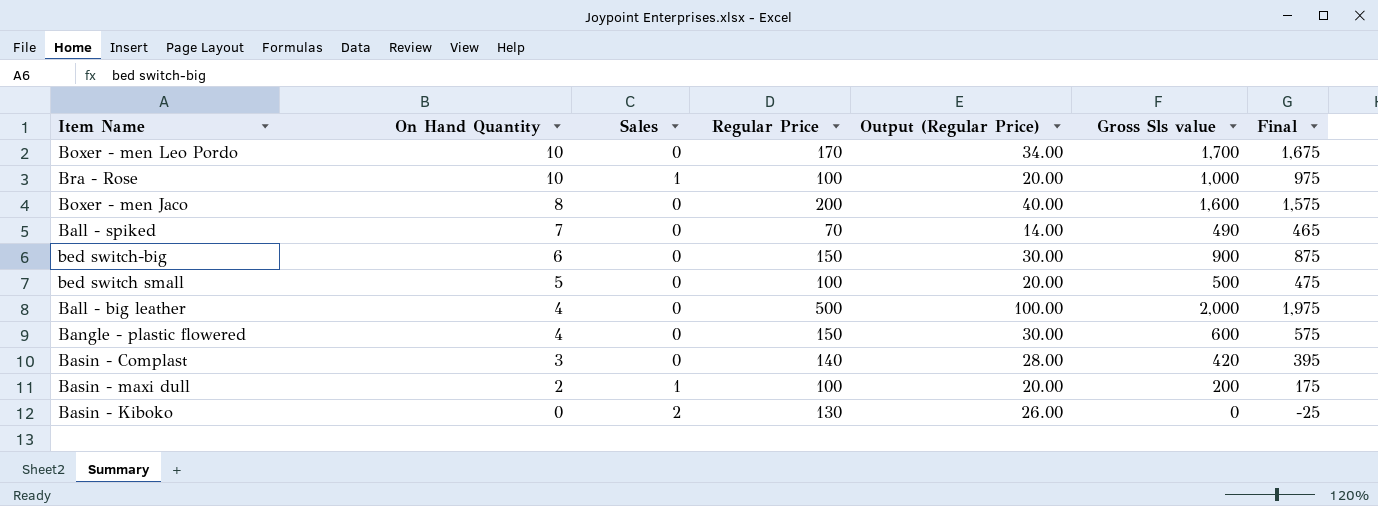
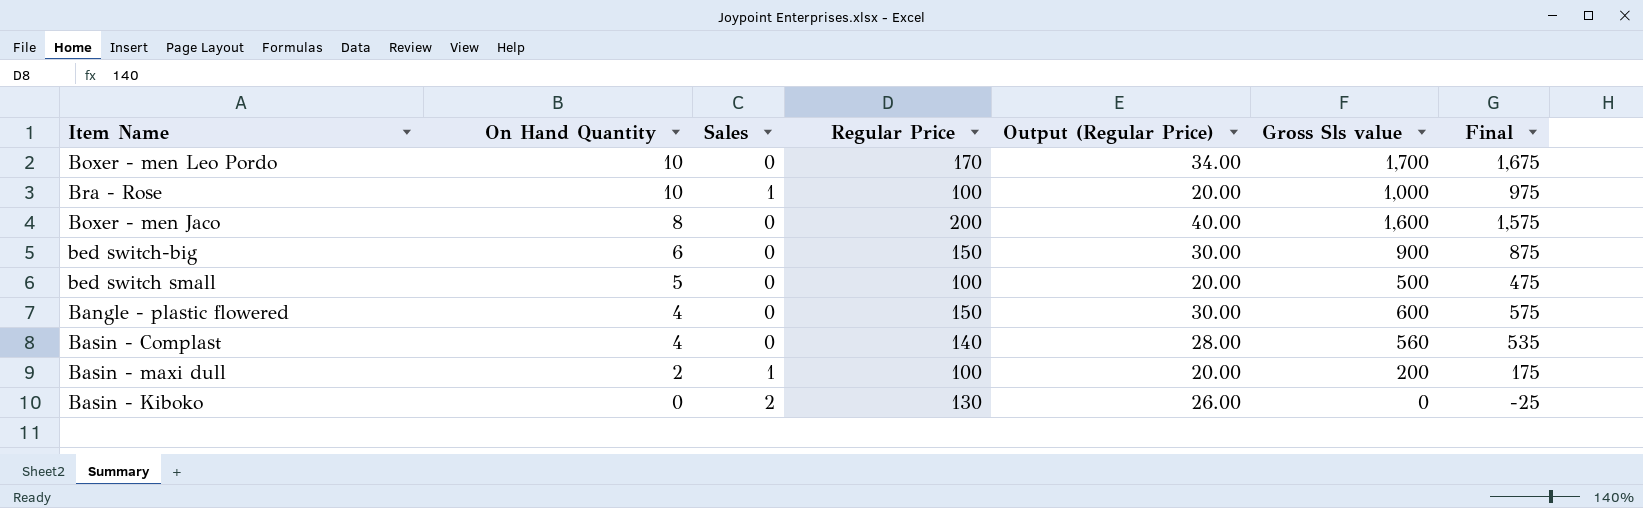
row Ball - spiked: 7 | 0 | 70 | 14.00 | 490 | 465 -> none
row Ball - big leather: 4 | 0 | 500 | 100.00 | 2,000 | 1,975 -> none
Basin - Complast | On Hand Quantity: 3 -> 4
Basin - Complast | Gross Sls value: 420 -> 560
Basin - Complast | Final: 395 -> 535

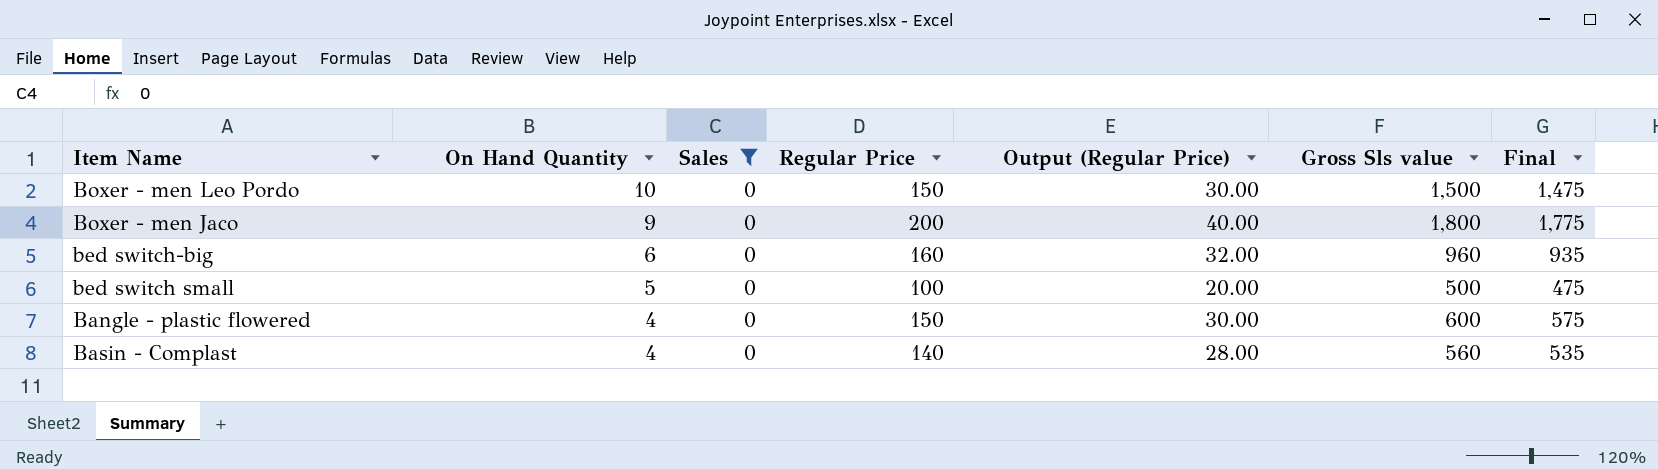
filter: none -> Sales = 0
Boxer - men Leo Pordo | Regular Price: 170 -> 150
Boxer - men Leo Pordo | Output (Regular Price): 34.00 -> 30.00
Boxer - men Leo Pordo | Gross Sls value: 1,700 -> 1,500
Boxer - men Leo Pordo | Final: 1,675 -> 1,475
Boxer - men Jaco | On Hand Quantity: 8 -> 9
Boxer - men Jaco | Gross Sls value: 1,600 -> 1,800
Boxer - men Jaco | Final: 1,575 -> 1,775
bed switch-big | Regular Price: 150 -> 160
bed switch-big | Output (Regular Price): 30.00 -> 32.00
bed switch-big | Gross Sls value: 900 -> 960
bed switch-big | Final: 875 -> 935

